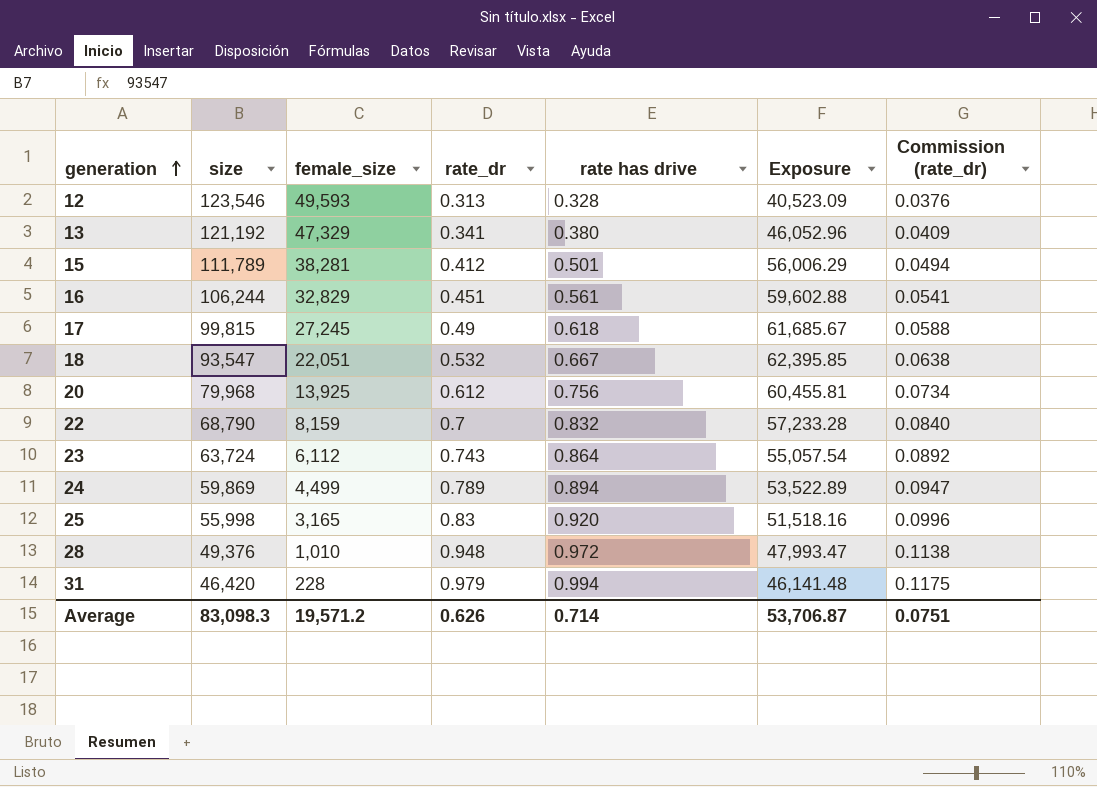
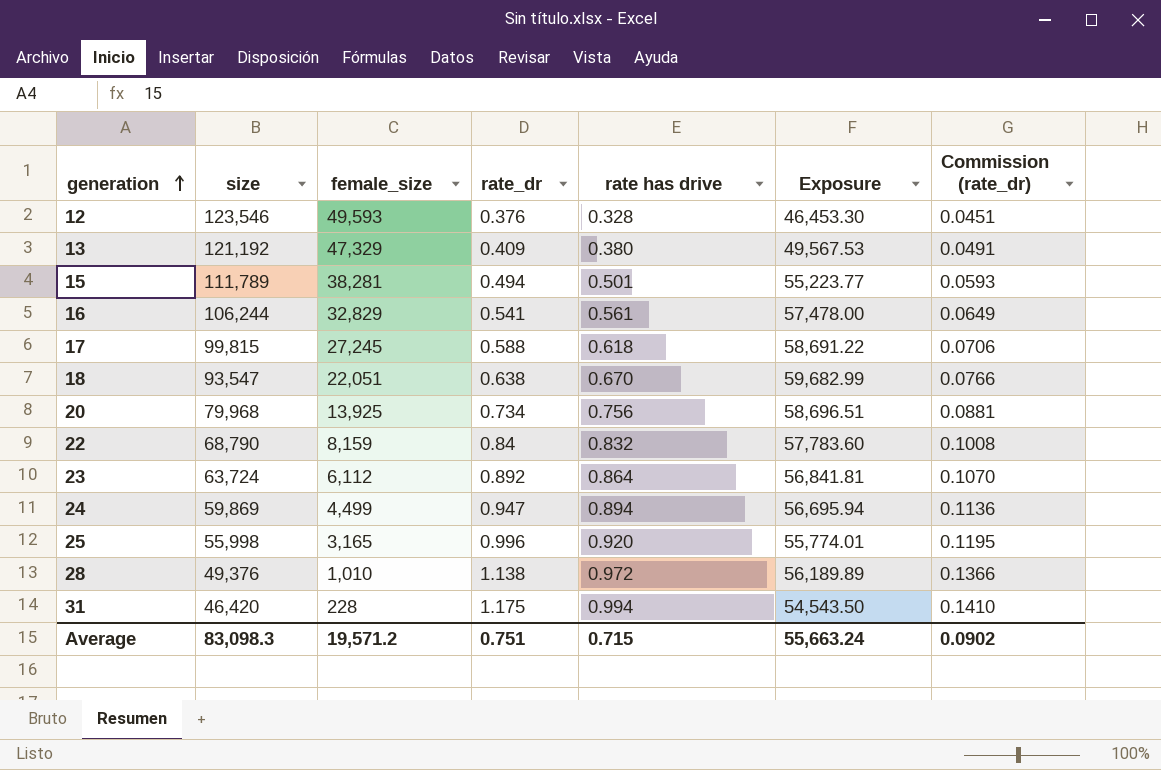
column Exposure | formula: [size] * [rate has drive] -> [size] * [rate_dr]
12 | rate_dr: 0.313 -> 0.376
12 | Commission (rate_dr): 0.0376 -> 0.0451
13 | rate_dr: 0.341 -> 0.409
13 | Commission (rate_dr): 0.0409 -> 0.0491
15 | rate_dr: 0.412 -> 0.494
15 | Commission (rate_dr): 0.0494 -> 0.0593
16 | rate_dr: 0.451 -> 0.541
16 | Commission (rate_dr): 0.0541 -> 0.0649
17 | rate_dr: 0.49 -> 0.588
17 | Commission (rate_dr): 0.0588 -> 0.0706
18 | rate_dr: 0.532 -> 0.638
18 | rate has drive: 0.667 -> 0.670
18 | Commission (rate_dr): 0.0638 -> 0.0766
20 | rate_dr: 0.612 -> 0.734
20 | Commission (rate_dr): 0.0734 -> 0.0881
22 | rate_dr: 0.7 -> 0.84
22 | Commission (rate_dr): 0.0840 -> 0.1008
23 | rate_dr: 0.743 -> 0.892
23 | Commission (rate_dr): 0.0892 -> 0.1070
24 | rate_dr: 0.789 -> 0.947
24 | Commission (rate_dr): 0.0947 -> 0.1136
25 | rate_dr: 0.83 -> 0.996
25 | Commission (rate_dr): 0.0996 -> 0.1195
28 | rate_dr: 0.948 -> 1.138
28 | Commission (rate_dr): 0.1138 -> 0.1366
31 | rate_dr: 0.979 -> 1.175
31 | Commission (rate_dr): 0.1175 -> 0.1410
Average | rate_dr: 0.626 -> 0.751
Average | rate has drive: 0.714 -> 0.715
Average | Exposure: 53,706.87 -> 55,663.24
Average | Commission (rate_dr): 0.0751 -> 0.0902

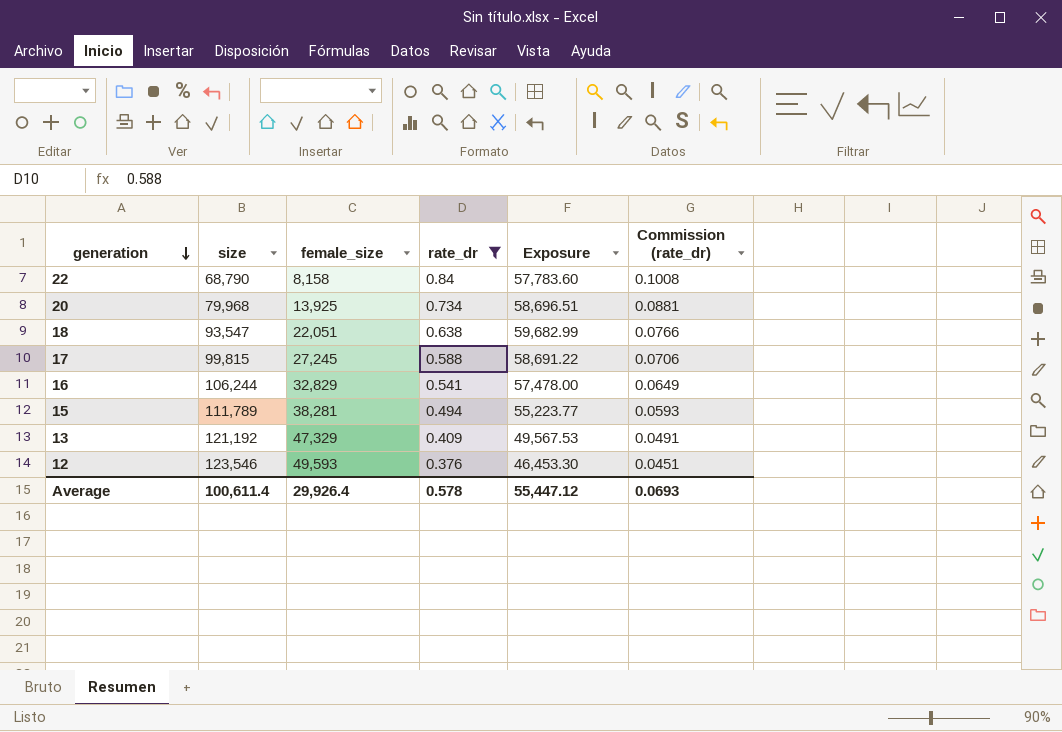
filter: none -> rate_dr <= 0.84
row order: generation ascending -> generation descending
column rate has drive | position: 5 -> none
22 | female_size: 8,159 -> 8,158
Average | size: 83,098.3 -> 100,611.4
Average | female_size: 19,571.2 -> 29,926.4
Average | rate_dr: 0.751 -> 0.578
Average | Exposure: 55,663.24 -> 55,447.12
Average | Commission (rate_dr): 0.0902 -> 0.0693

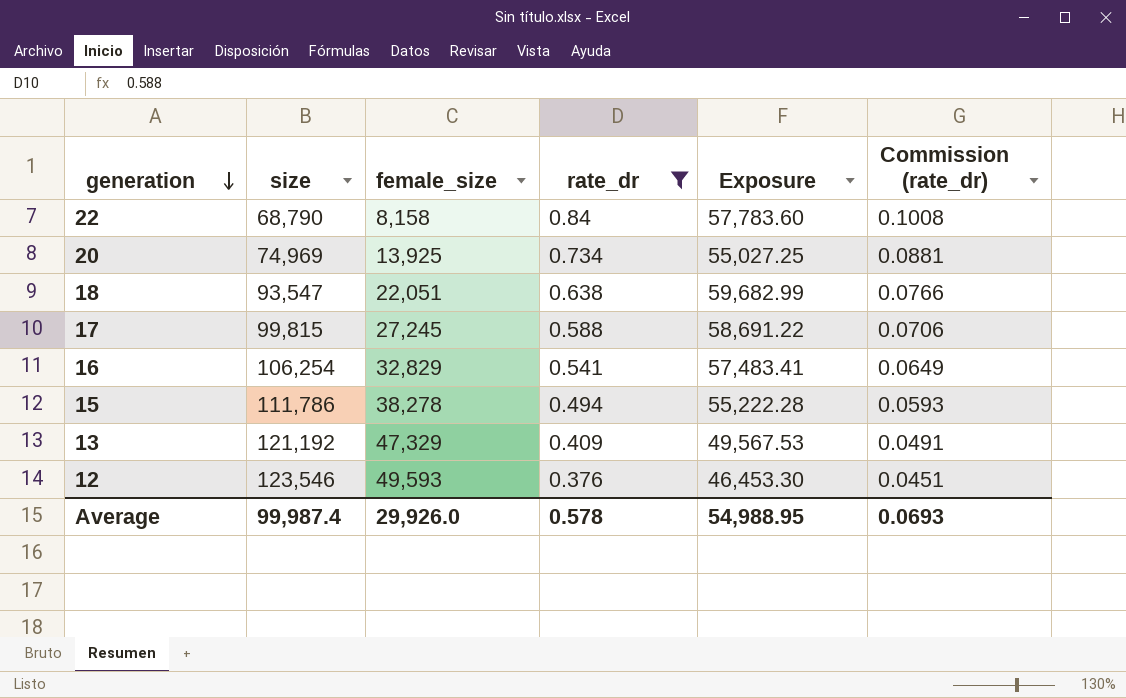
20 | size: 79,968 -> 74,969
20 | Exposure: 58,696.51 -> 55,027.25
16 | size: 106,244 -> 106,254
16 | Exposure: 57,478.00 -> 57,483.41
15 | size: 111,789 -> 111,786
15 | female_size: 38,281 -> 38,278
15 | Exposure: 55,223.77 -> 55,222.28
Average | size: 100,611.4 -> 99,987.4
Average | female_size: 29,926.4 -> 29,926.0
Average | Exposure: 55,447.12 -> 54,988.95

